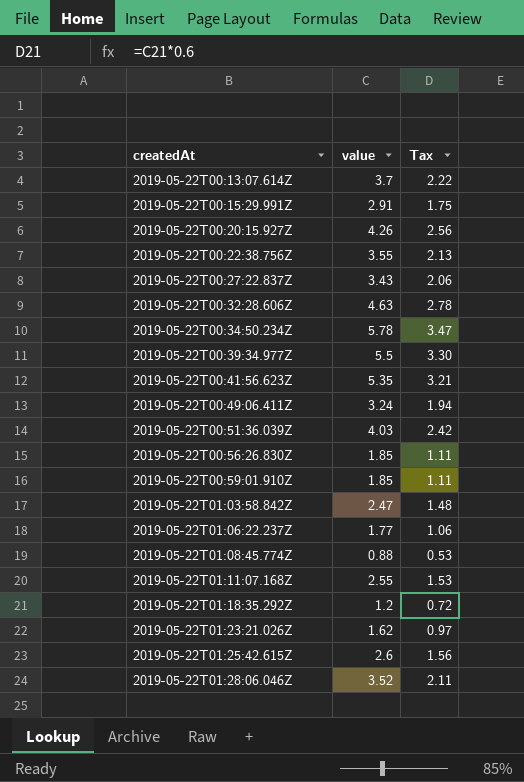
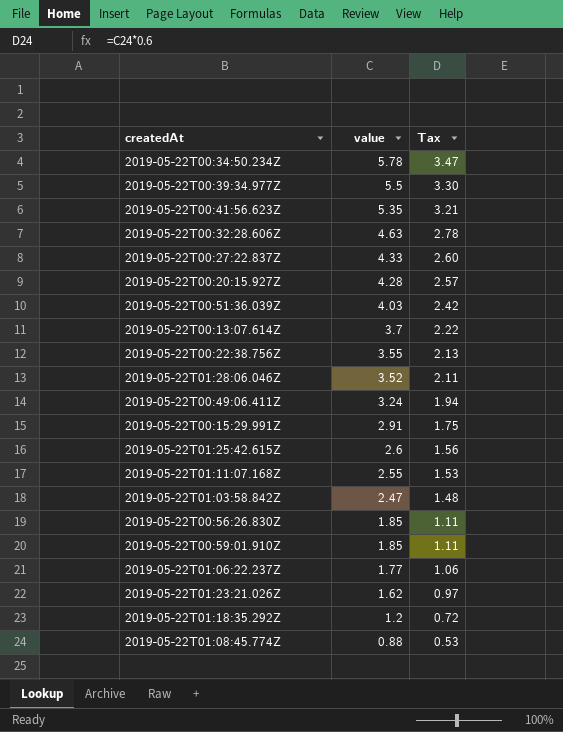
row order: createdAt ascending -> value descending
2019-05-22T00:27:22.837Z | value: 3.43 -> 4.33
2019-05-22T00:27:22.837Z | Tax: 2.06 -> 2.60
2019-05-22T00:20:15.927Z | value: 4.26 -> 4.28
2019-05-22T00:20:15.927Z | Tax: 2.56 -> 2.57

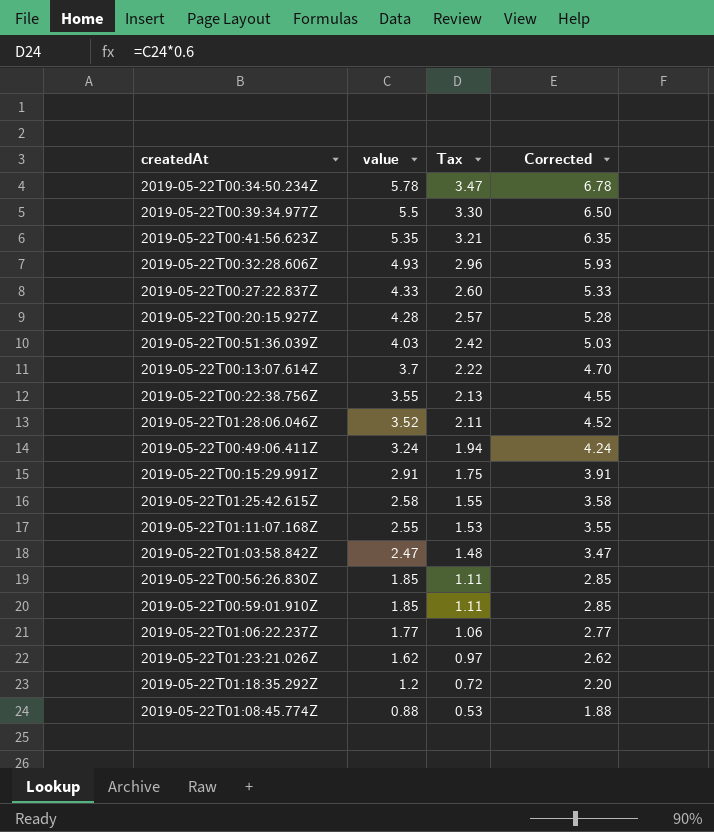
column Corrected | formula: none -> [value] + 1
2019-05-22T00:32:28.606Z | value: 4.63 -> 4.93
2019-05-22T00:32:28.606Z | Tax: 2.78 -> 2.96
2019-05-22T01:25:42.615Z | value: 2.6 -> 2.58
2019-05-22T01:25:42.615Z | Tax: 1.56 -> 1.55

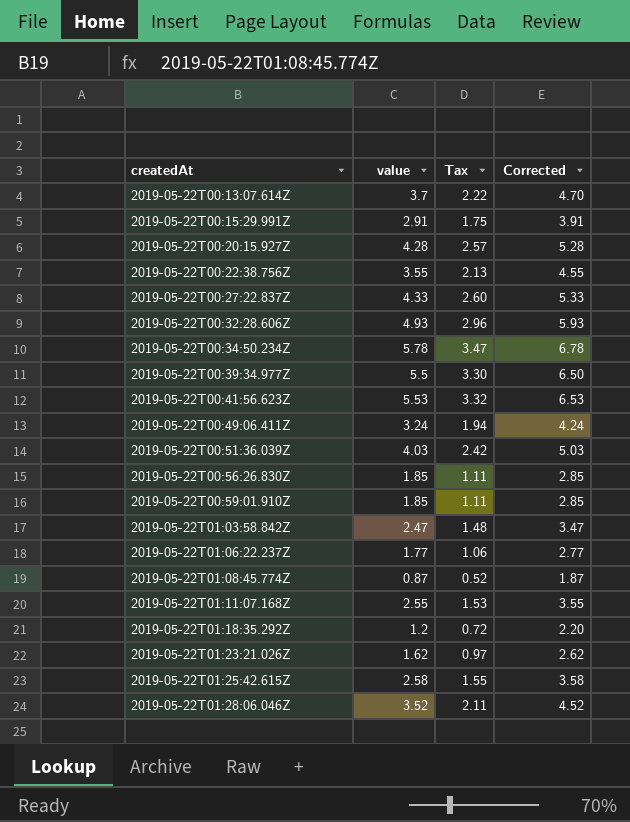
row order: value descending -> createdAt ascending
2019-05-22T00:41:56.623Z | value: 5.35 -> 5.53
2019-05-22T00:41:56.623Z | Tax: 3.21 -> 3.32
2019-05-22T00:41:56.623Z | Corrected: 6.35 -> 6.53
2019-05-22T01:08:45.774Z | value: 0.88 -> 0.87
2019-05-22T01:08:45.774Z | Tax: 0.53 -> 0.52
2019-05-22T01:08:45.774Z | Corrected: 1.88 -> 1.87

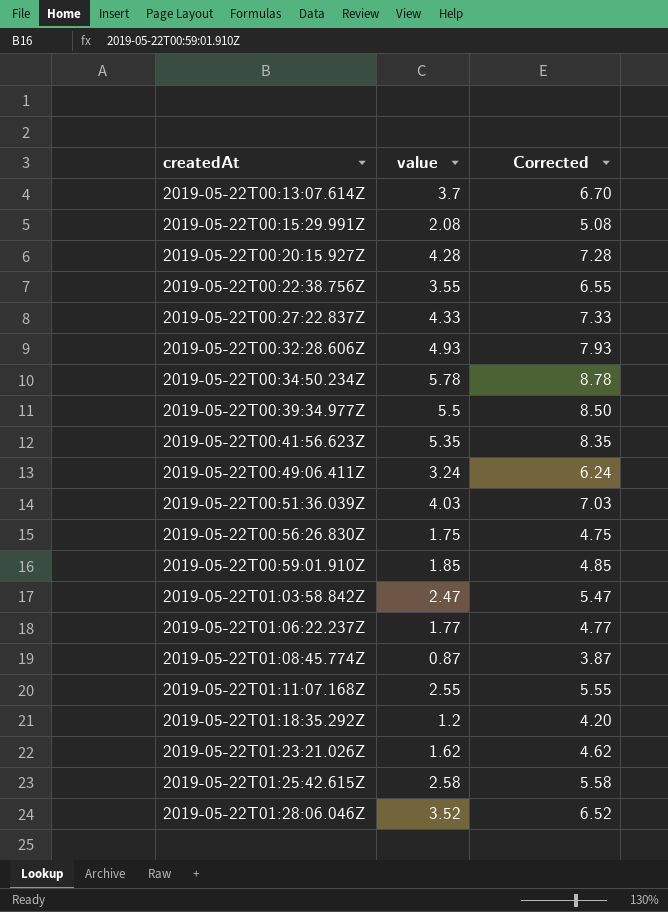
column Tax | formula: [value] * 0.6 -> none
column Corrected | formula: [value] + 1 -> [value] + 3
2019-05-22T00:15:29.991Z | value: 2.91 -> 2.08
2019-05-22T00:41:56.623Z | value: 5.53 -> 5.35
2019-05-22T00:56:26.830Z | value: 1.85 -> 1.75

